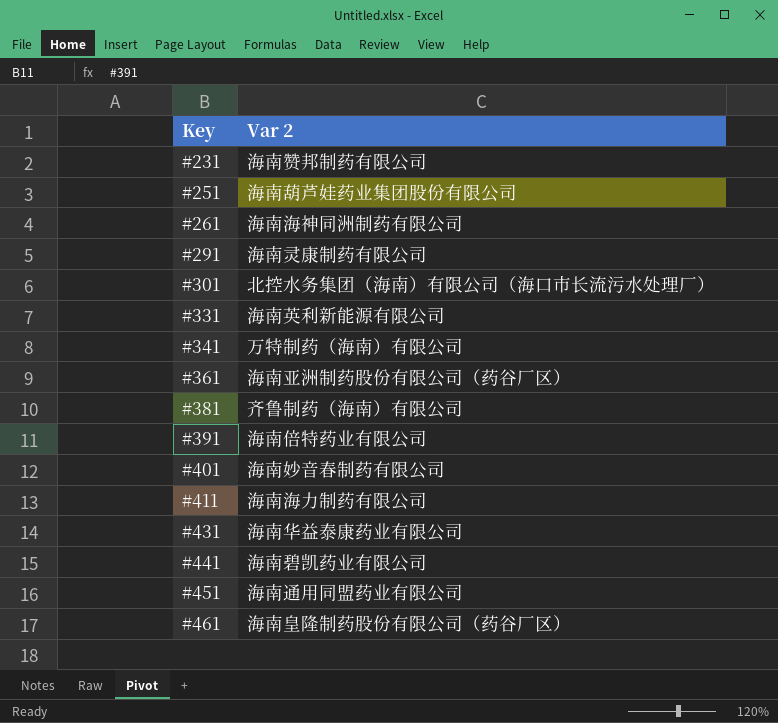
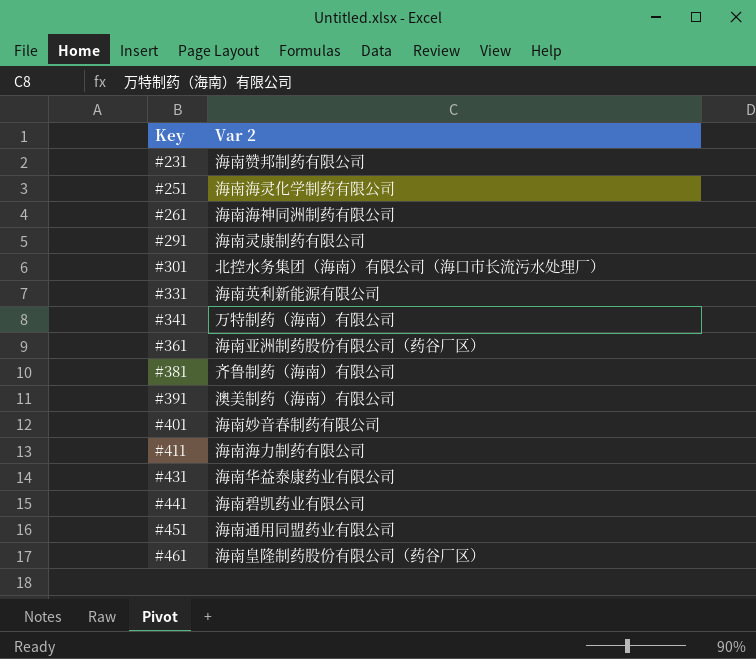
#251 | Var 2: 海南葫芦娃药业集团股份有限公司 -> 海南海灵化学制药有限公司
#391 | Var 2: 海南倍特药业有限公司 -> 澳美制药（海南）有限公司

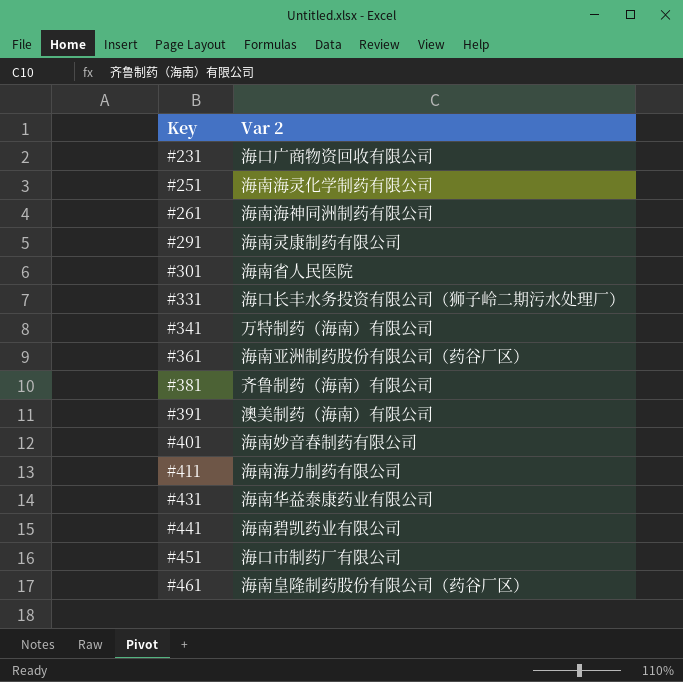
#231 | Var 2: 海南赞邦制药有限公司 -> 海口广商物资回收有限公司
#301 | Var 2: 北控水务集团（海南）有限公司（海口市长流污水处理厂） -> 海南省人民医院
#331 | Var 2: 海南英利新能源有限公司 -> 海口长丰水务投资有限公司（狮子岭二期污水处理厂）
#451 | Var 2: 海南通用同盟药业有限公司 -> 海口市制药厂有限公司

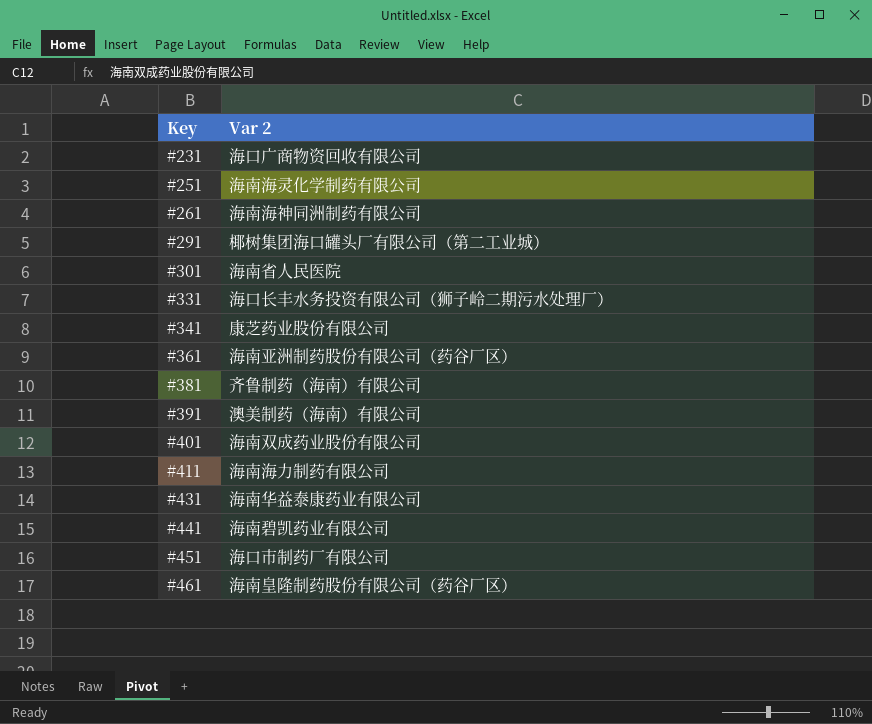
#291 | Var 2: 海南灵康制药有限公司 -> 椰树集团海口罐头厂有限公司（第二工业城）
#341 | Var 2: 万特制药（海南）有限公司 -> 康芝药业股份有限公司
#401 | Var 2: 海南妙音春制药有限公司 -> 海南双成药业股份有限公司

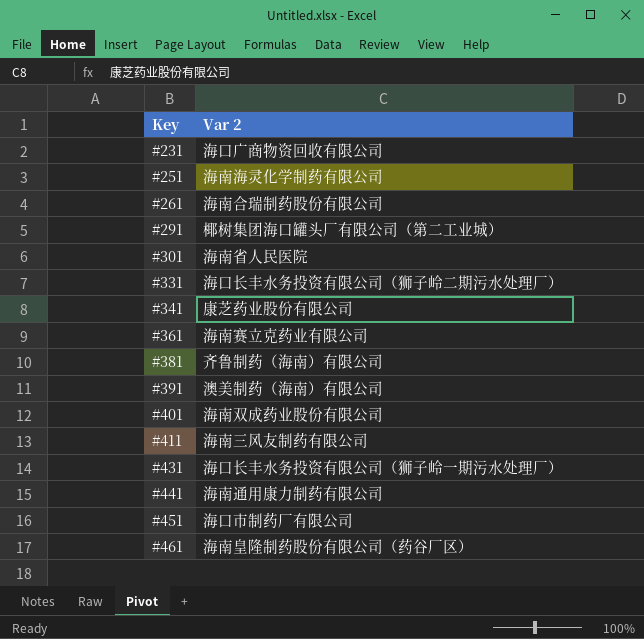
#261 | Var 2: 海南海神同洲制药有限公司 -> 海南合瑞制药股份有限公司
#361 | Var 2: 海南亚洲制药股份有限公司（药谷厂区） -> 海南赛立克药业有限公司
#411 | Var 2: 海南海力制药有限公司 -> 海南三风友制药有限公司
#431 | Var 2: 海南华益泰康药业有限公司 -> 海口长丰水务投资有限公司（狮子岭一期污水处理厂）
#441 | Var 2: 海南碧凯药业有限公司 -> 海南通用康力制药有限公司

